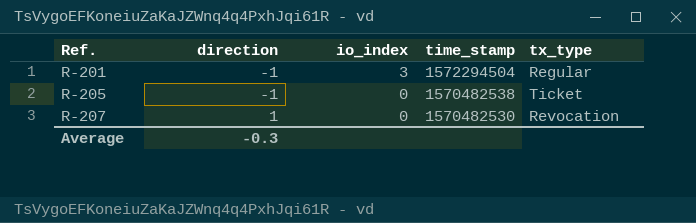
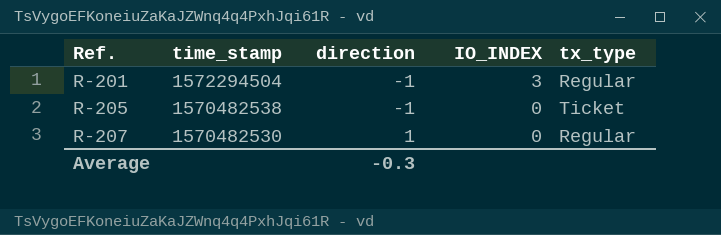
column time_stamp | position: 4 -> 2
column name: io_index -> IO_INDEX
R-207 | tx_type: Revocation -> Regular

